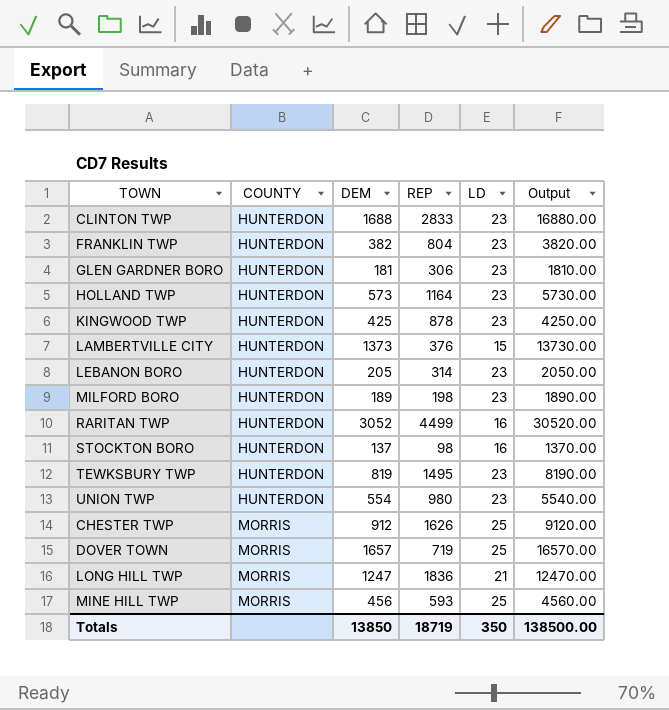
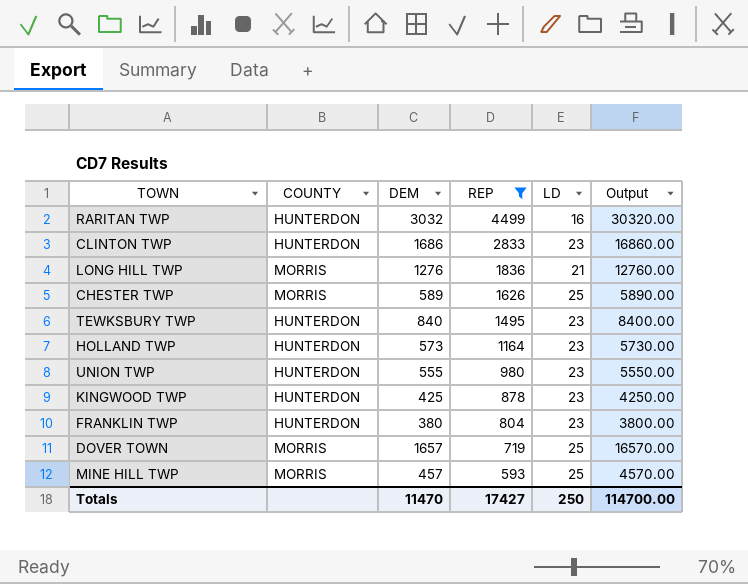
filter: none -> REP >= 593
row order: COUNTY ascending -> REP descending
RARITAN TWP | DEM: 3052 -> 3032
RARITAN TWP | Output: 30520.00 -> 30320.00
CLINTON TWP | DEM: 1688 -> 1686
CLINTON TWP | Output: 16880.00 -> 16860.00
LONG HILL TWP | DEM: 1247 -> 1276
LONG HILL TWP | Output: 12470.00 -> 12760.00
CHESTER TWP | DEM: 912 -> 589
CHESTER TWP | Output: 9120.00 -> 5890.00
TEWKSBURY TWP | DEM: 819 -> 840
TEWKSBURY TWP | Output: 8190.00 -> 8400.00
UNION TWP | DEM: 554 -> 555
UNION TWP | Output: 5540.00 -> 5550.00
FRANKLIN TWP | DEM: 382 -> 380
FRANKLIN TWP | Output: 3820.00 -> 3800.00
MINE HILL TWP | DEM: 456 -> 457
MINE HILL TWP | Output: 4560.00 -> 4570.00
Totals | DEM: 13850 -> 11470
Totals | REP: 18719 -> 17427
Totals | LD: 350 -> 250
Totals | Output: 138500.00 -> 114700.00

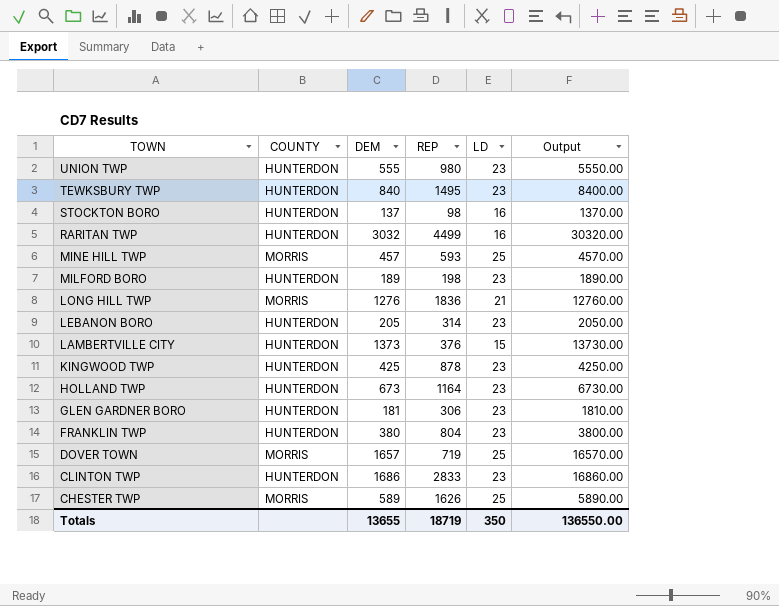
filter: REP >= 593 -> none
row order: REP descending -> TOWN descending
HOLLAND TWP | DEM: 573 -> 673
HOLLAND TWP | Output: 5730.00 -> 6730.00
Totals | DEM: 11470 -> 13655
Totals | REP: 17427 -> 18719
Totals | LD: 250 -> 350
Totals | Output: 114700.00 -> 136550.00

